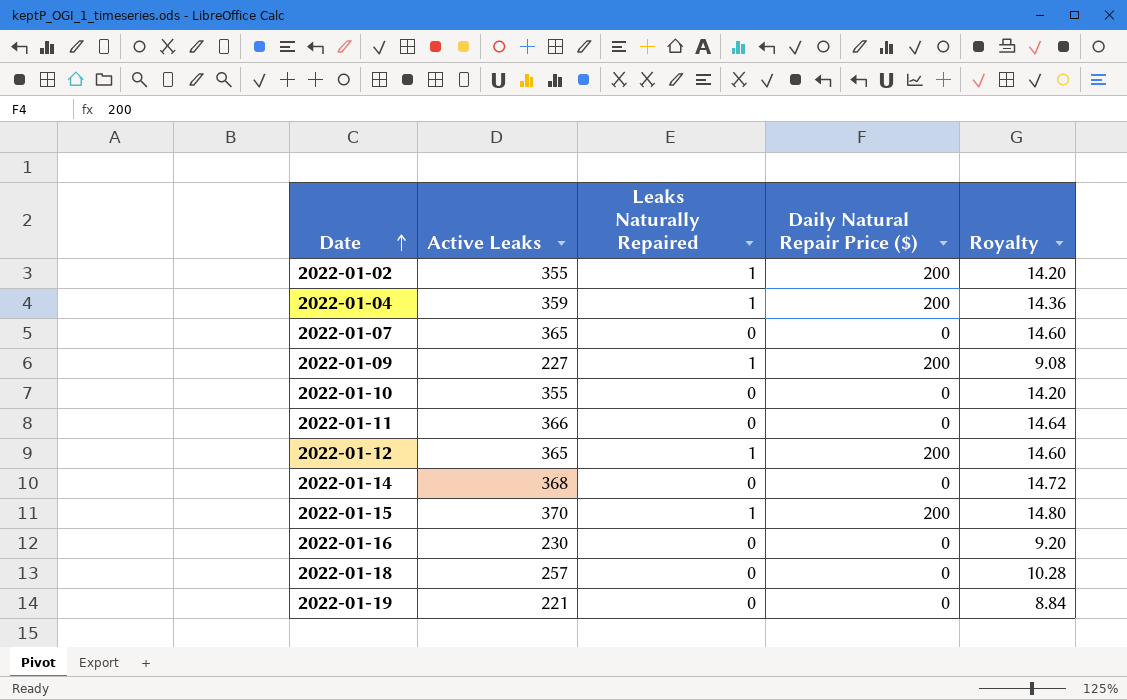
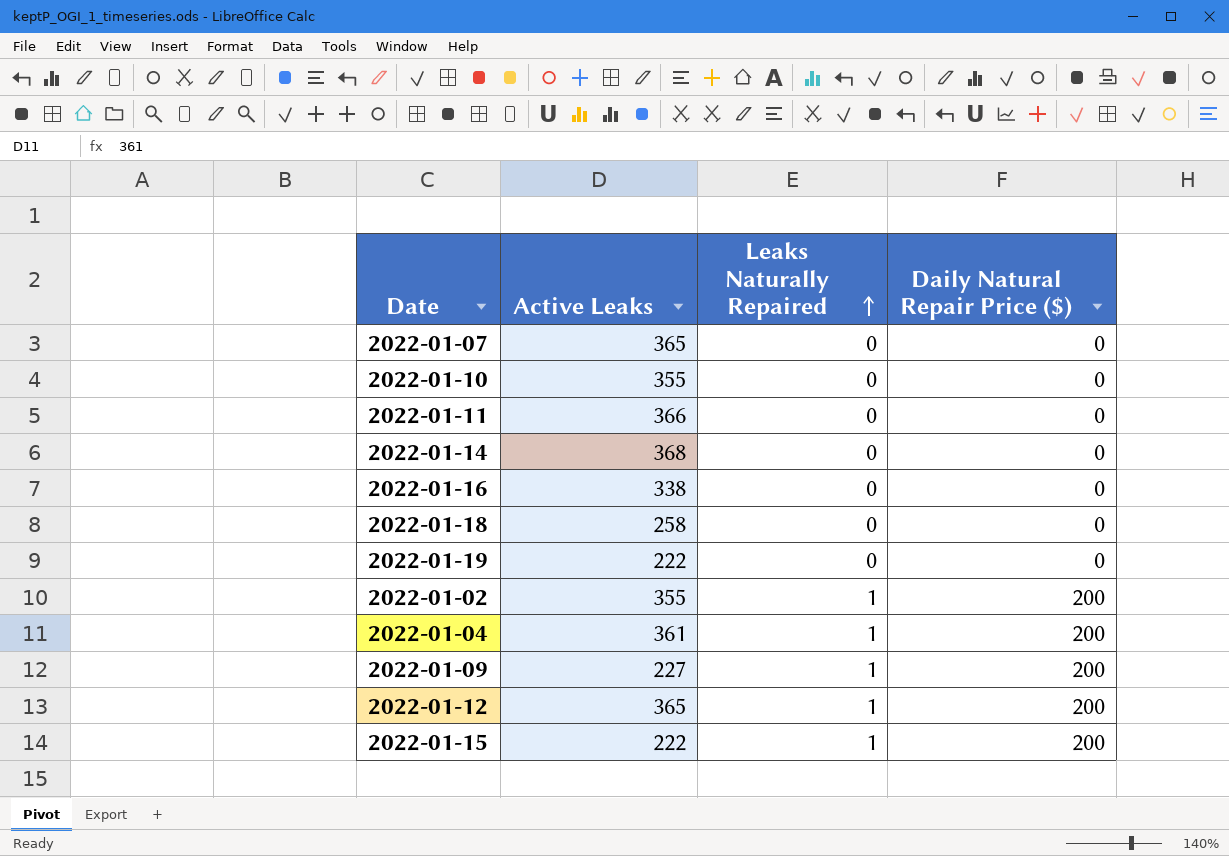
row order: Date ascending -> Leaks Naturally Repaired ascending
column Royalty | formula: [Active Leaks] * 0.04 -> none
2022-01-16 | Active Leaks: 230 -> 338
2022-01-18 | Active Leaks: 257 -> 258
2022-01-19 | Active Leaks: 221 -> 222
2022-01-04 | Active Leaks: 359 -> 361
2022-01-15 | Active Leaks: 370 -> 222

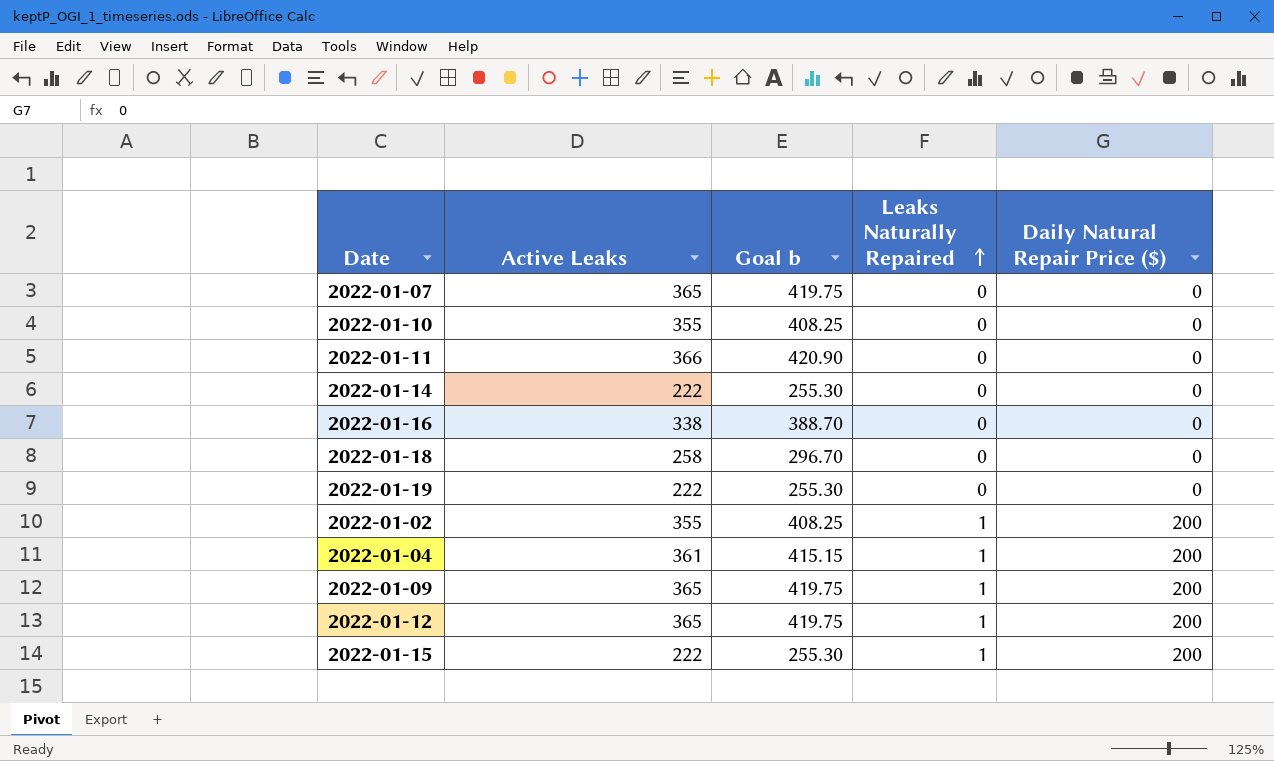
column Goal b | formula: none -> [Active Leaks] * 1.15
2022-01-14 | Active Leaks: 368 -> 222
2022-01-09 | Active Leaks: 227 -> 365

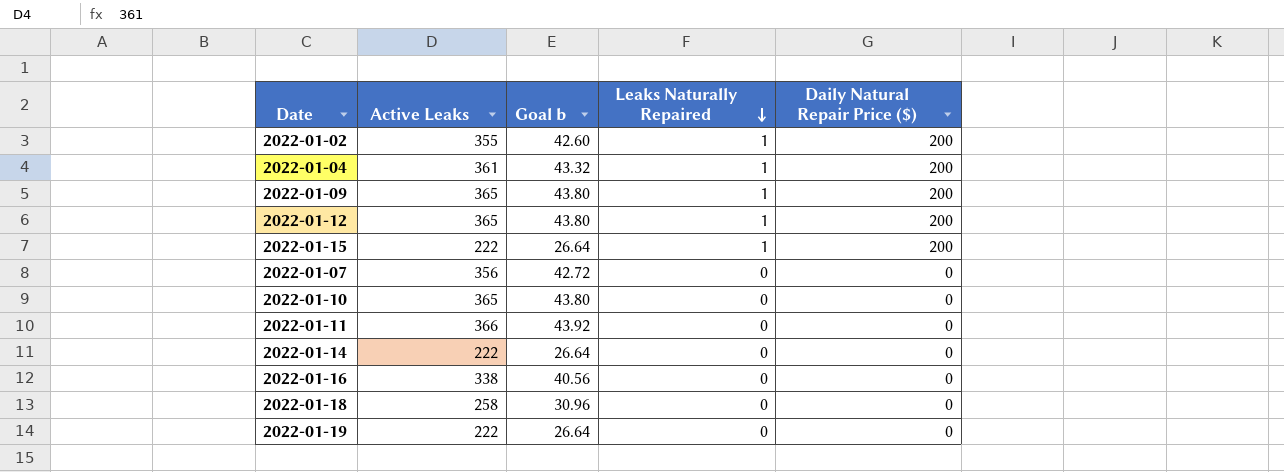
row order: Leaks Naturally Repaired ascending -> Leaks Naturally Repaired descending
column Goal b | formula: [Active Leaks] * 1.15 -> [Active Leaks] * 0.12
2022-01-07 | Active Leaks: 365 -> 356
2022-01-10 | Active Leaks: 355 -> 365

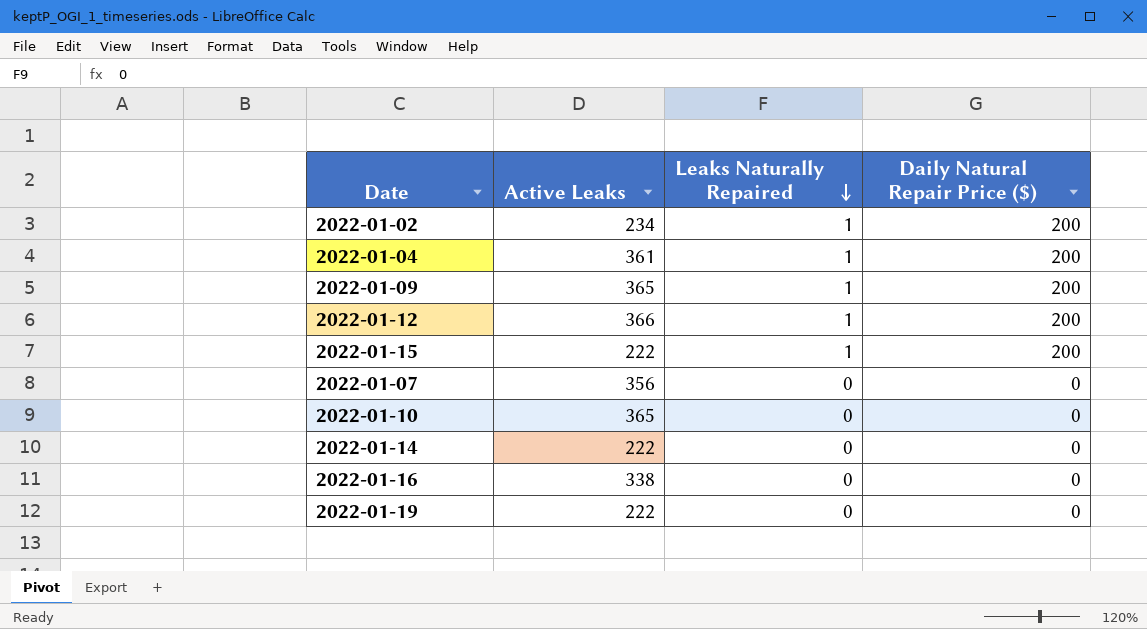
column Goal b | formula: [Active Leaks] * 0.12 -> none
row 2022-01-11: 366 | 43.92 | 0 | 0 -> none
row 2022-01-18: 258 | 30.96 | 0 | 0 -> none
2022-01-02 | Active Leaks: 355 -> 234
2022-01-12 | Active Leaks: 365 -> 366

